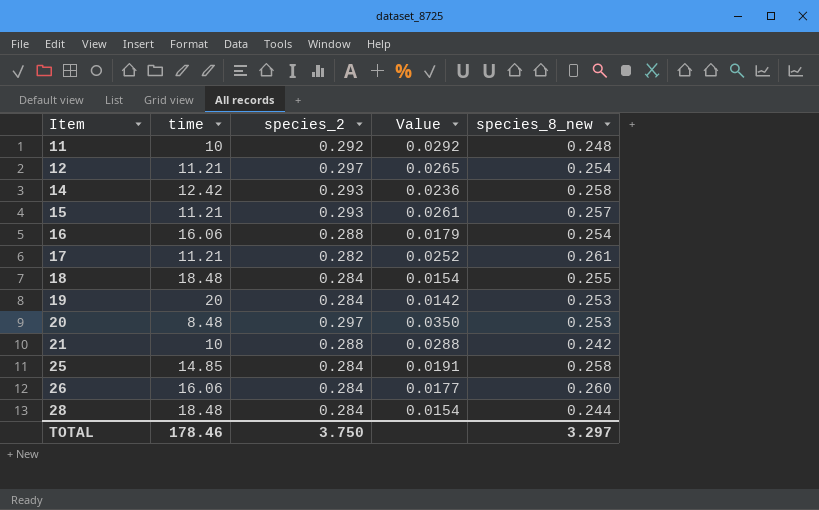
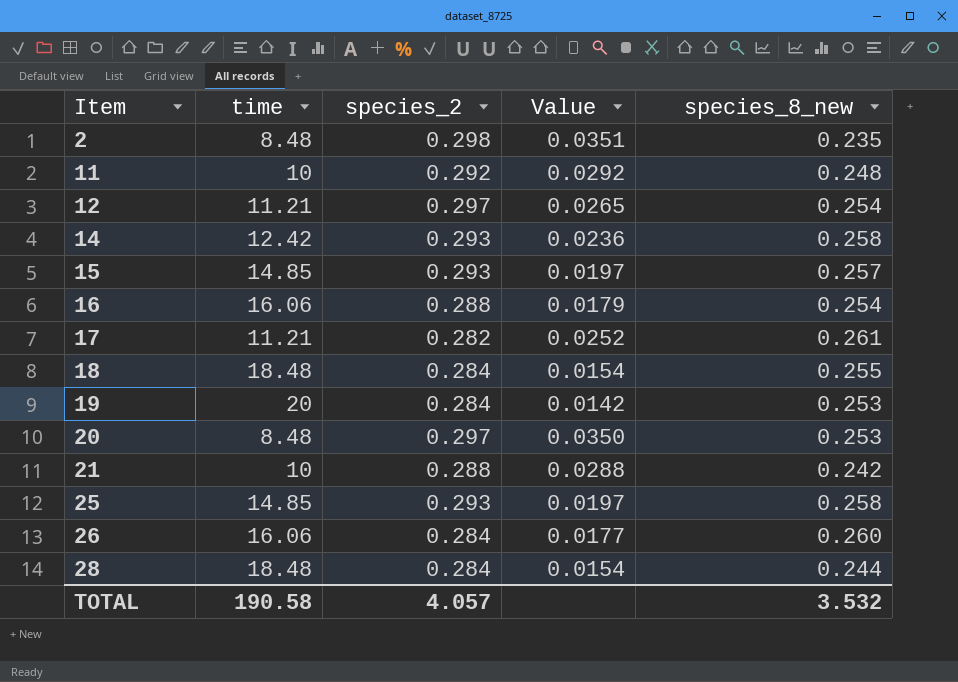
row 2: none -> 8.48 | 0.298 | 0.0351 | 0.235
15 | time: 11.21 -> 14.85
15 | Value: 0.0261 -> 0.0197
25 | species_2: 0.284 -> 0.293
25 | Value: 0.0191 -> 0.0197
TOTAL | time: 178.46 -> 190.58
TOTAL | species_2: 3.750 -> 4.057
TOTAL | species_8_new: 3.297 -> 3.532

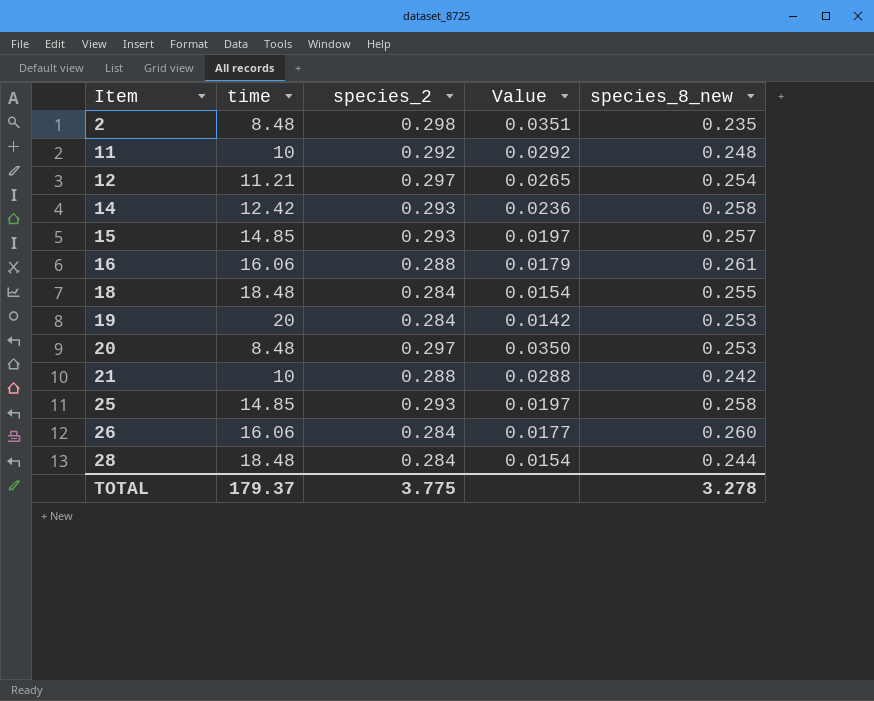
row 17: 11.21 | 0.282 | 0.0252 | 0.261 -> none
16 | species_8_new: 0.254 -> 0.261
TOTAL | time: 190.58 -> 179.37
TOTAL | species_2: 4.057 -> 3.775
TOTAL | species_8_new: 3.532 -> 3.278

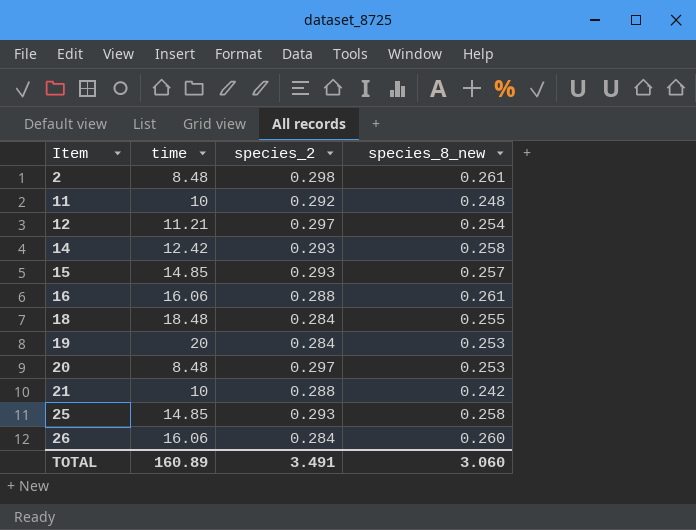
column Value | formula: [species_2] / [time] -> none
row 28: 18.48 | 0.284 | 0.0154 | 0.244 -> none
2 | species_8_new: 0.235 -> 0.261
TOTAL | time: 179.37 -> 160.89
TOTAL | species_2: 3.775 -> 3.491
TOTAL | species_8_new: 3.278 -> 3.060

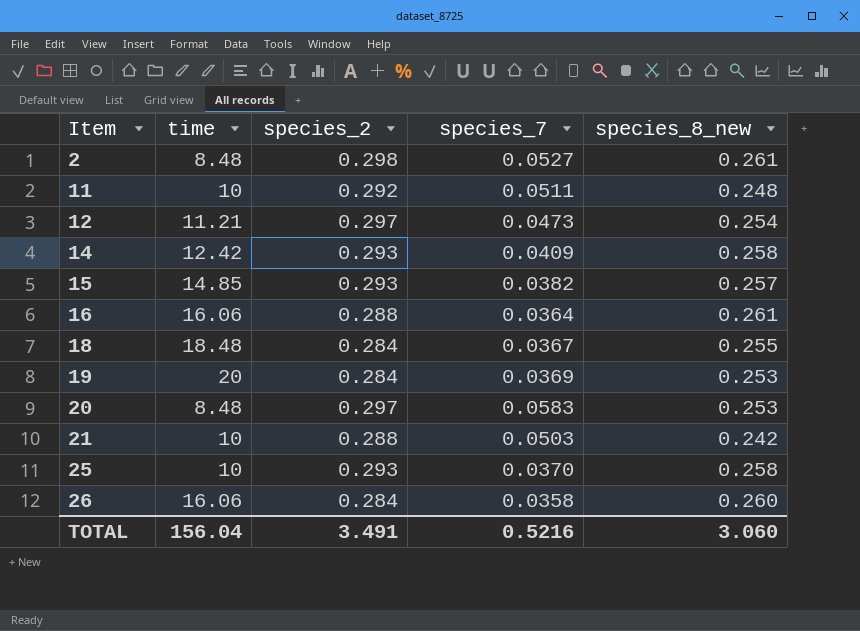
column species_7 | position: none -> 4
25 | time: 14.85 -> 10
TOTAL | time: 160.89 -> 156.04

